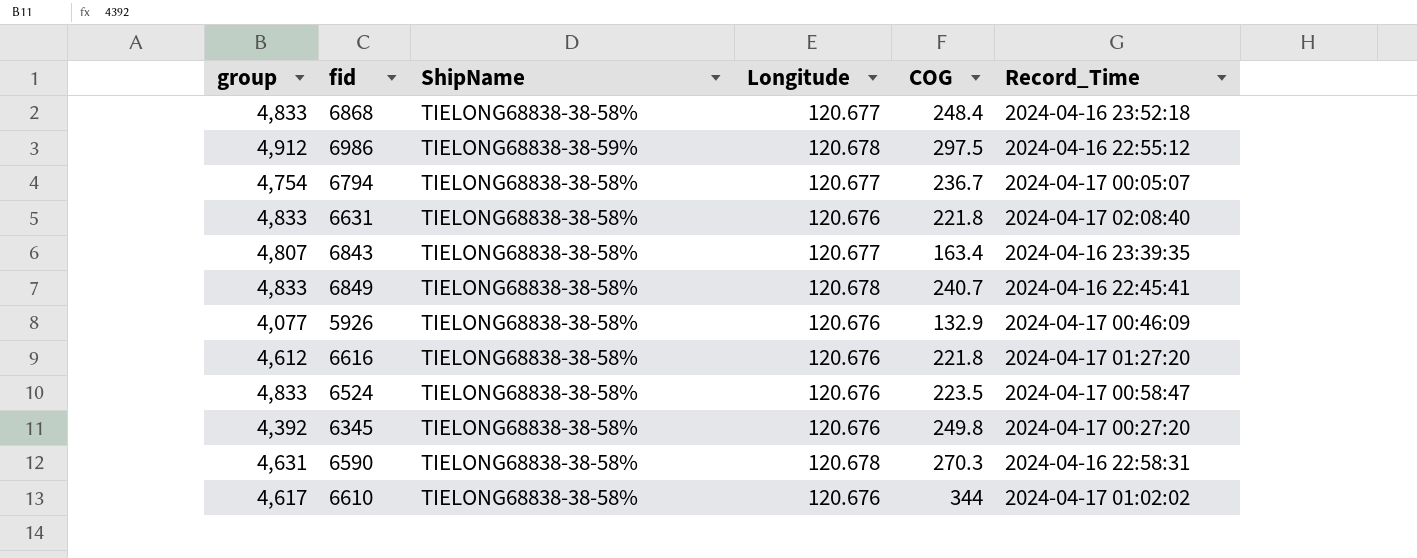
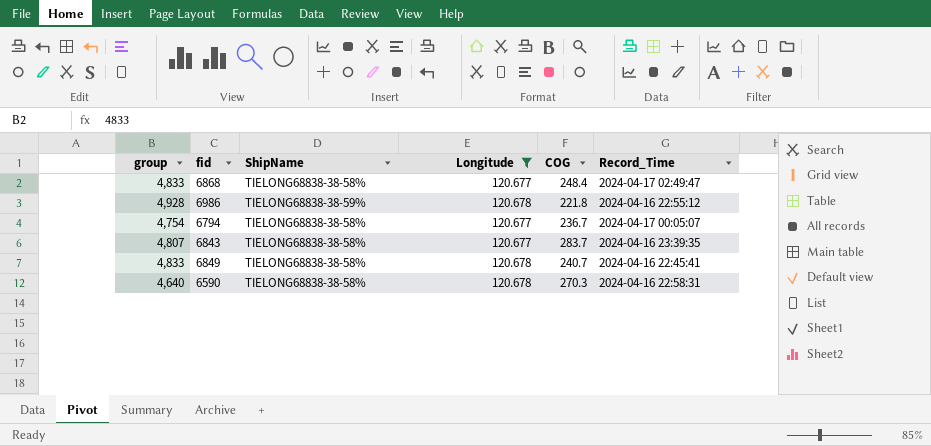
filter: none -> Longitude != 120.676
6868 | Record_Time: 2024-04-16 23:52:18 -> 2024-04-17 02:49:47
6986 | group: 4,912 -> 4,928
6986 | COG: 297.5 -> 221.8
6843 | COG: 163.4 -> 283.7
6590 | group: 4,631 -> 4,640

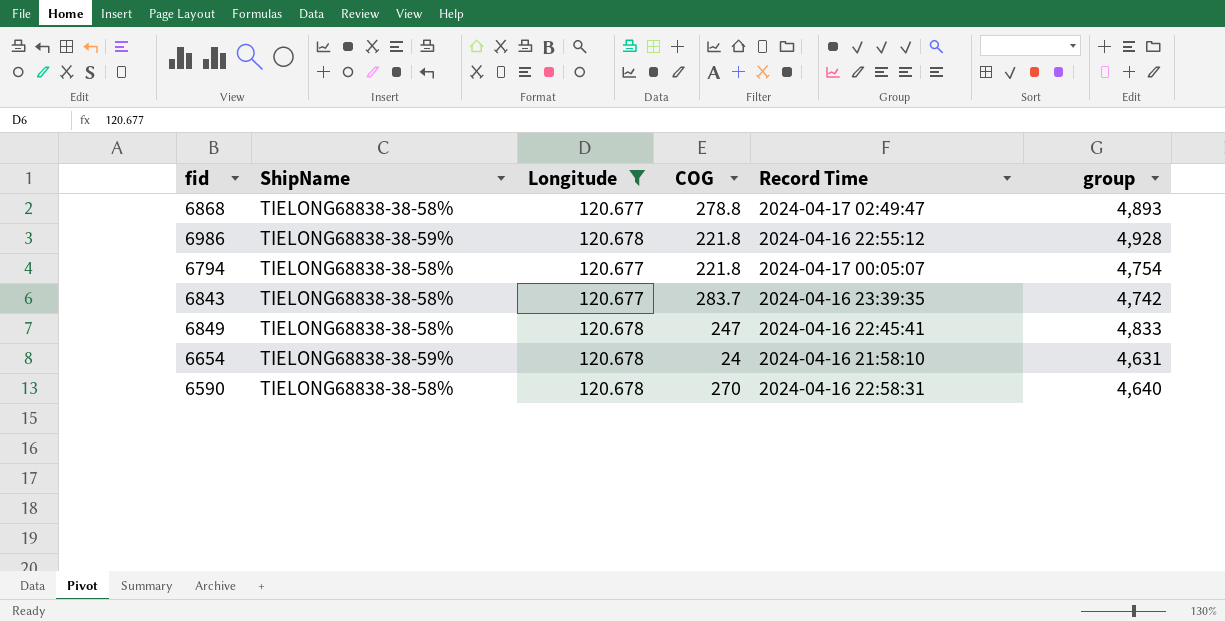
column name: Record_Time -> Record Time
column group | position: 1 -> 6
6868 | COG: 248.4 -> 278.8
6868 | group: 4,833 -> 4,893
6794 | COG: 236.7 -> 221.8
6843 | group: 4,807 -> 4,742
6849 | COG: 240.7 -> 247
row 6654: none -> TIELONG68838-38-59% | 120.678 | 24 | 2024-04-16 21:58:10 | 4,631
6590 | COG: 270.3 -> 270

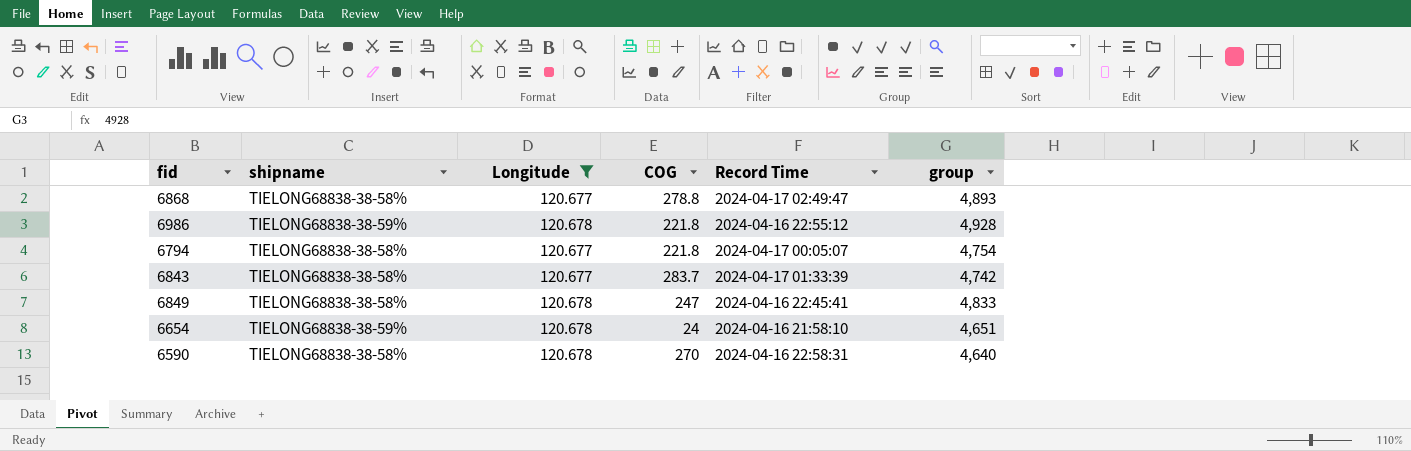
column name: ShipName -> shipname
6843 | Record Time: 2024-04-16 23:39:35 -> 2024-04-17 01:33:39
6654 | group: 4,631 -> 4,651

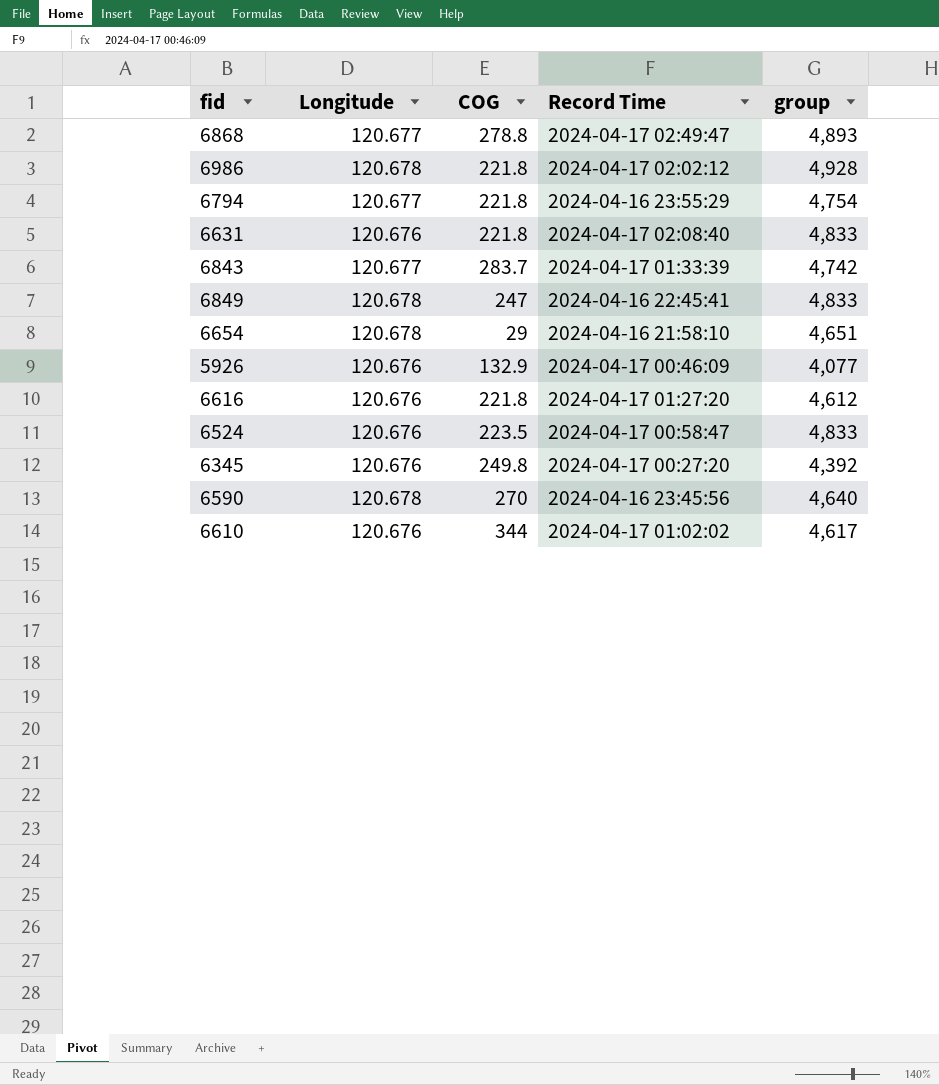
filter: Longitude != 120.676 -> none
column shipname | position: 2 -> none
6986 | Record Time: 2024-04-16 22:55:12 -> 2024-04-17 02:02:12
6794 | Record Time: 2024-04-17 00:05:07 -> 2024-04-16 23:55:29
6654 | COG: 24 -> 29
6590 | Record Time: 2024-04-16 22:58:31 -> 2024-04-16 23:45:56

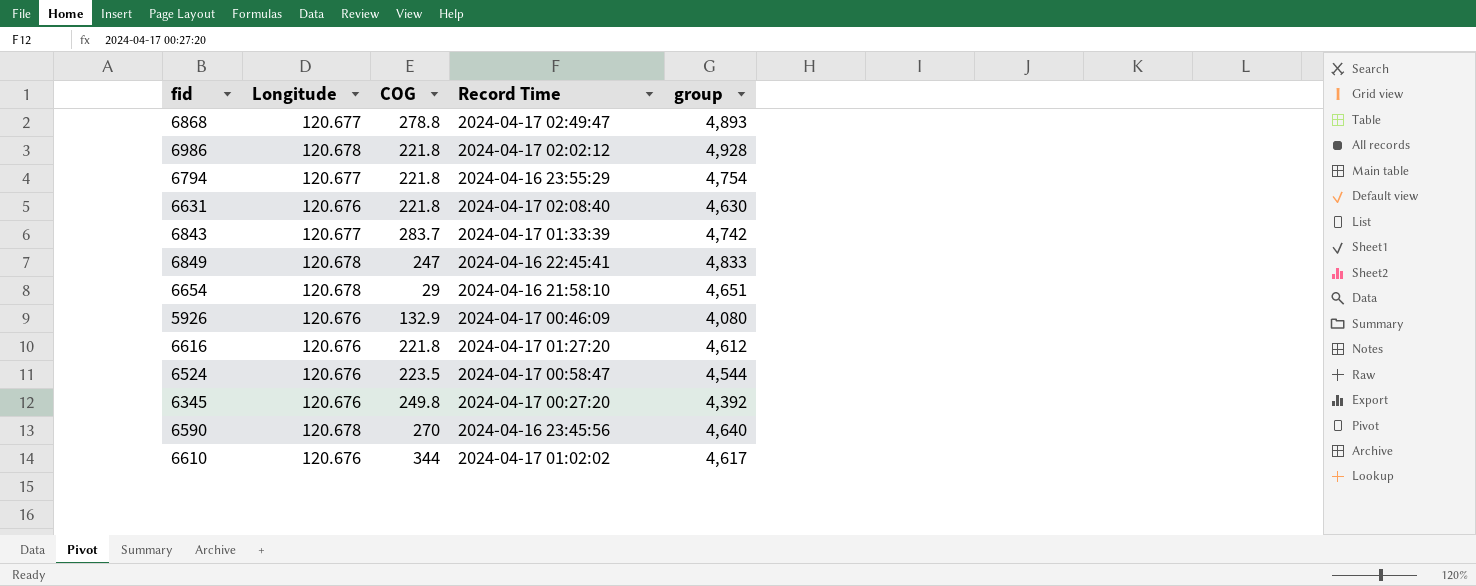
6631 | group: 4,833 -> 4,630
5926 | group: 4,077 -> 4,080
6524 | group: 4,833 -> 4,544

